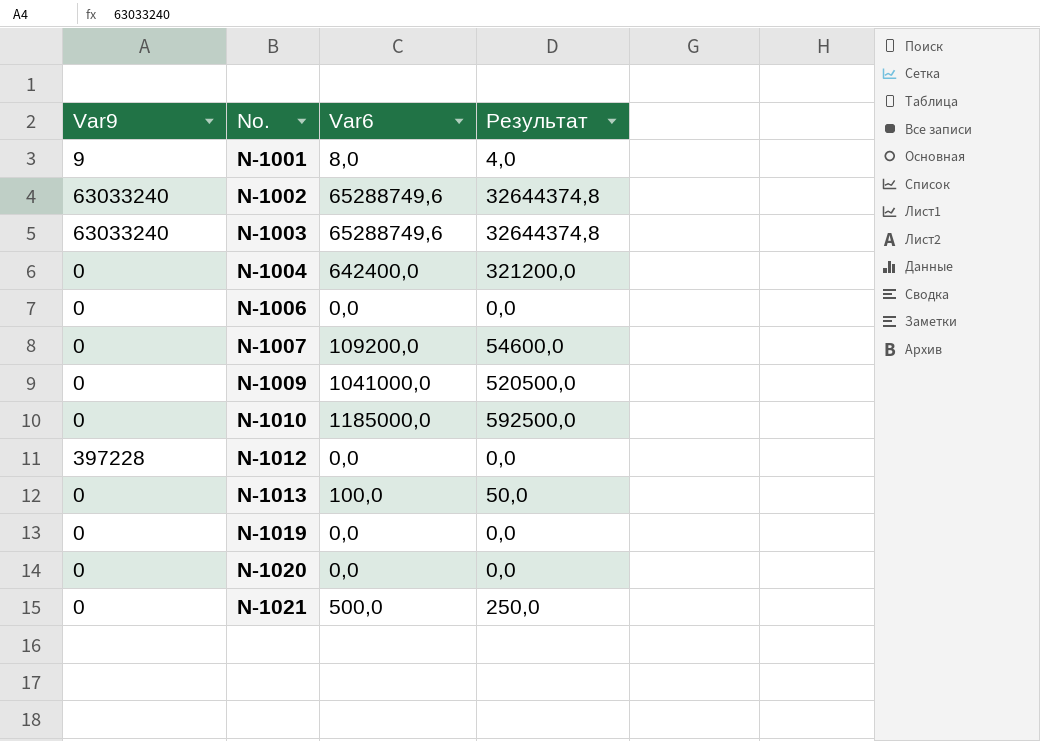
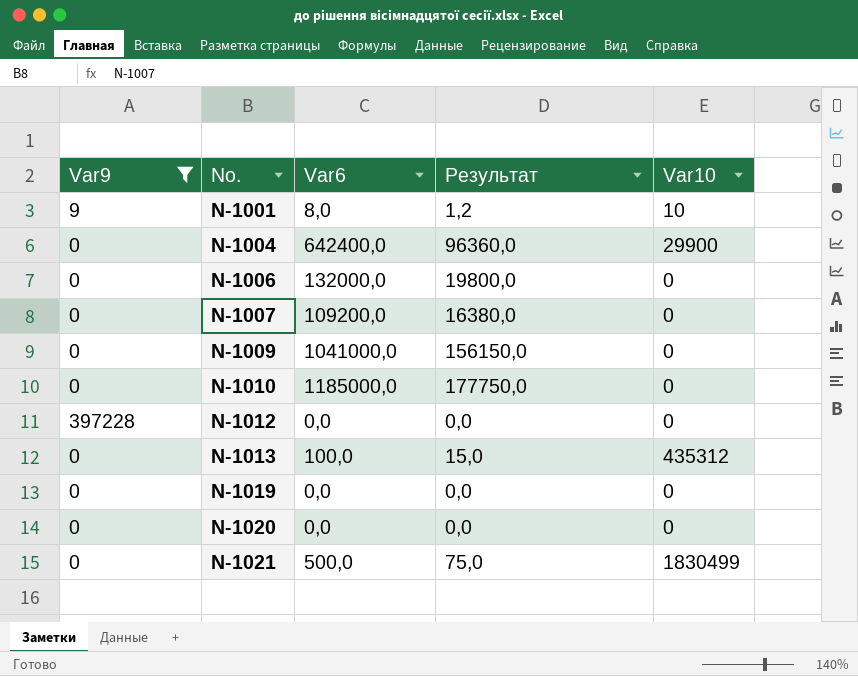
filter: none -> Var9 != 63033240
column Результат | formula: [Var6] * 0,5 -> [Var6] * 0,15
column Var10 | position: none -> 5
N-1006 | Var6: 0,0 -> 132000,0

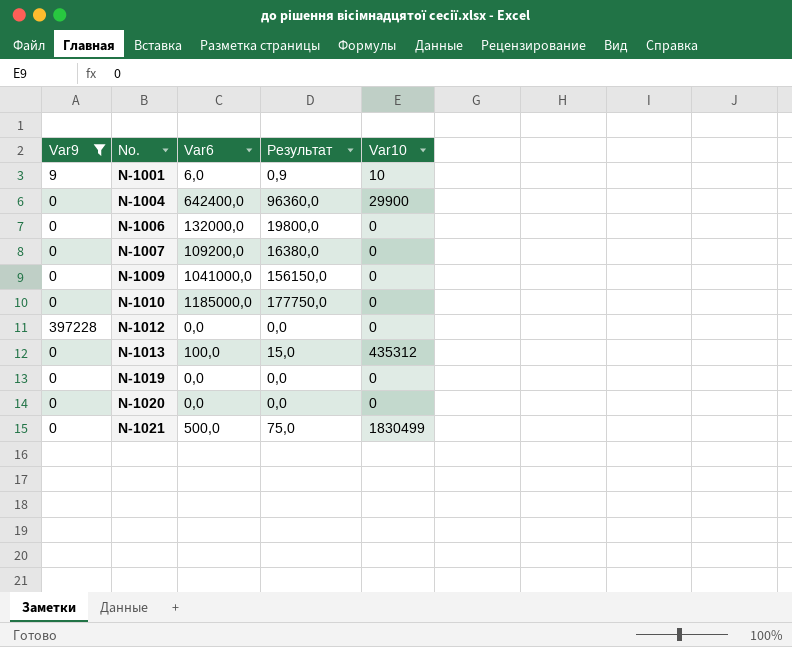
N-1001 | Var6: 8,0 -> 6,0
N-1001 | Результат: 1,2 -> 0,9

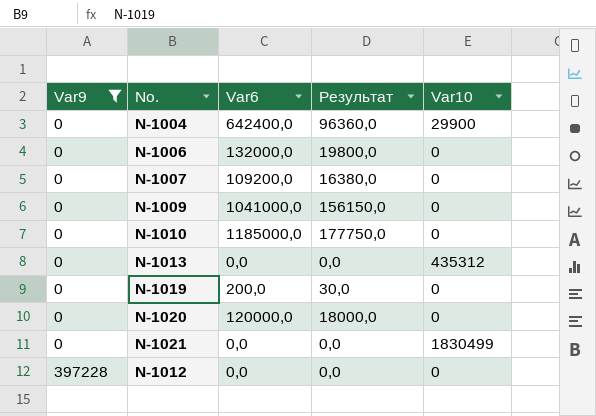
row order: No. ascending -> Var9 ascending
row N-1001: 9 | 6,0 | 0,9 | 10 -> none
N-1013 | Var6: 100,0 -> 0,0
N-1013 | Результат: 15,0 -> 0,0
N-1019 | Var6: 0,0 -> 200,0
N-1019 | Результат: 0,0 -> 30,0
N-1020 | Var6: 0,0 -> 120000,0
N-1020 | Результат: 0,0 -> 18000,0
N-1021 | Var6: 500,0 -> 0,0
N-1021 | Результат: 75,0 -> 0,0

